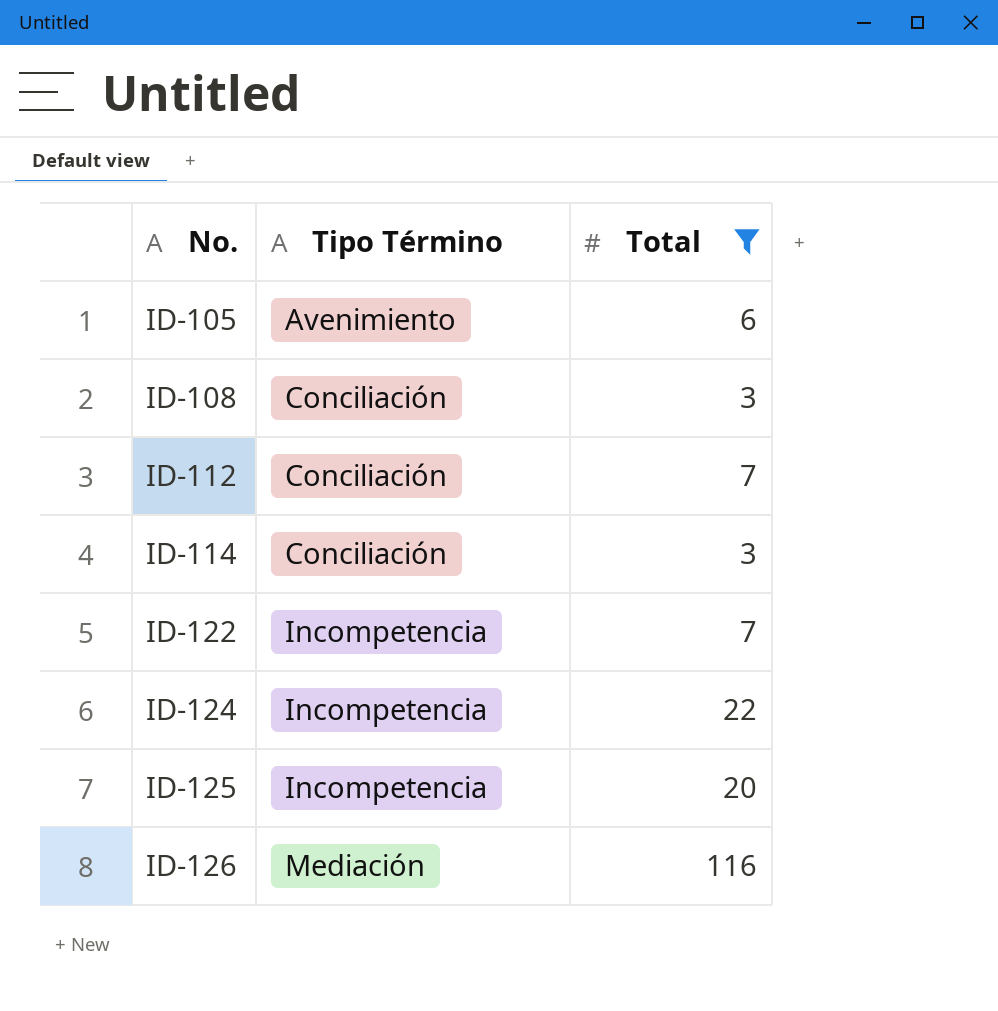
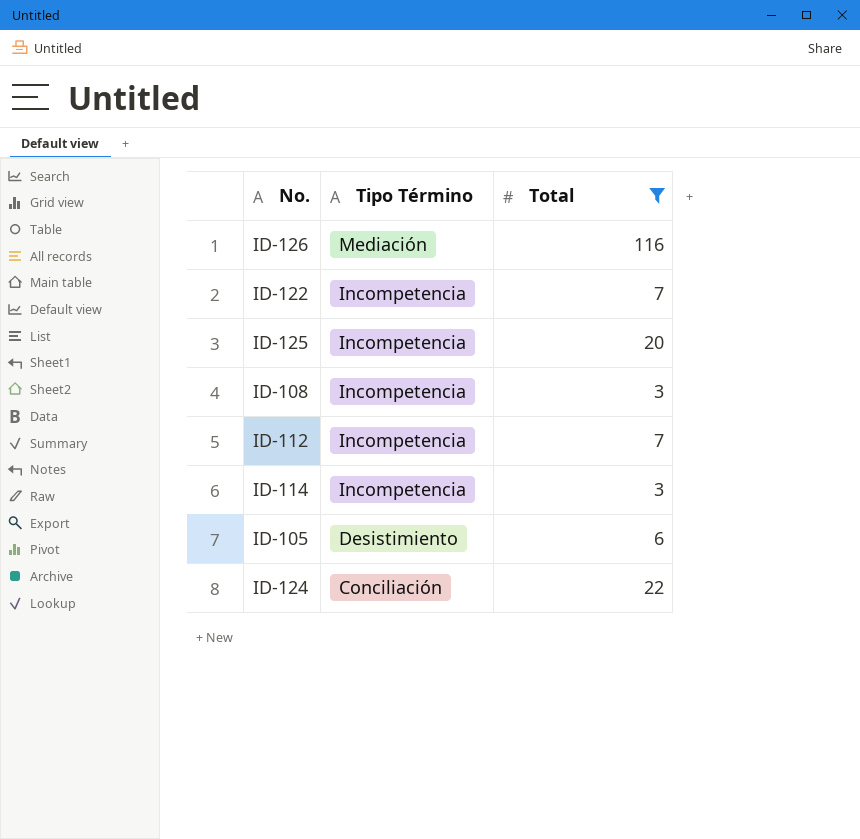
row order: No. ascending -> Tipo Término descending
ID-108 | Tipo Término: Conciliación -> Incompetencia
ID-112 | Tipo Término: Conciliación -> Incompetencia
ID-114 | Tipo Término: Conciliación -> Incompetencia
ID-105 | Tipo Término: Avenimiento -> Desistimiento
ID-124 | Tipo Término: Incompetencia -> Conciliación

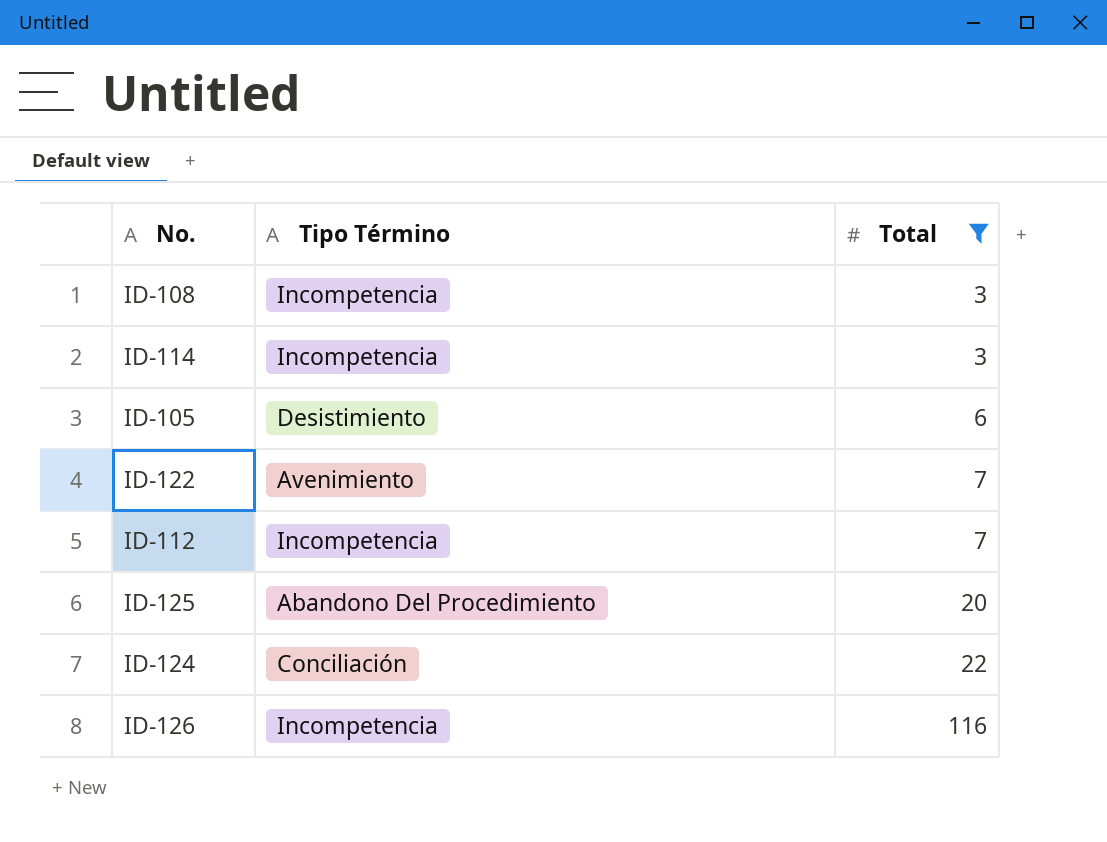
row order: Tipo Término descending -> Total ascending
ID-122 | Tipo Término: Incompetencia -> Avenimiento
ID-125 | Tipo Término: Incompetencia -> Abandono Del Procedimiento
ID-126 | Tipo Término: Mediación -> Incompetencia

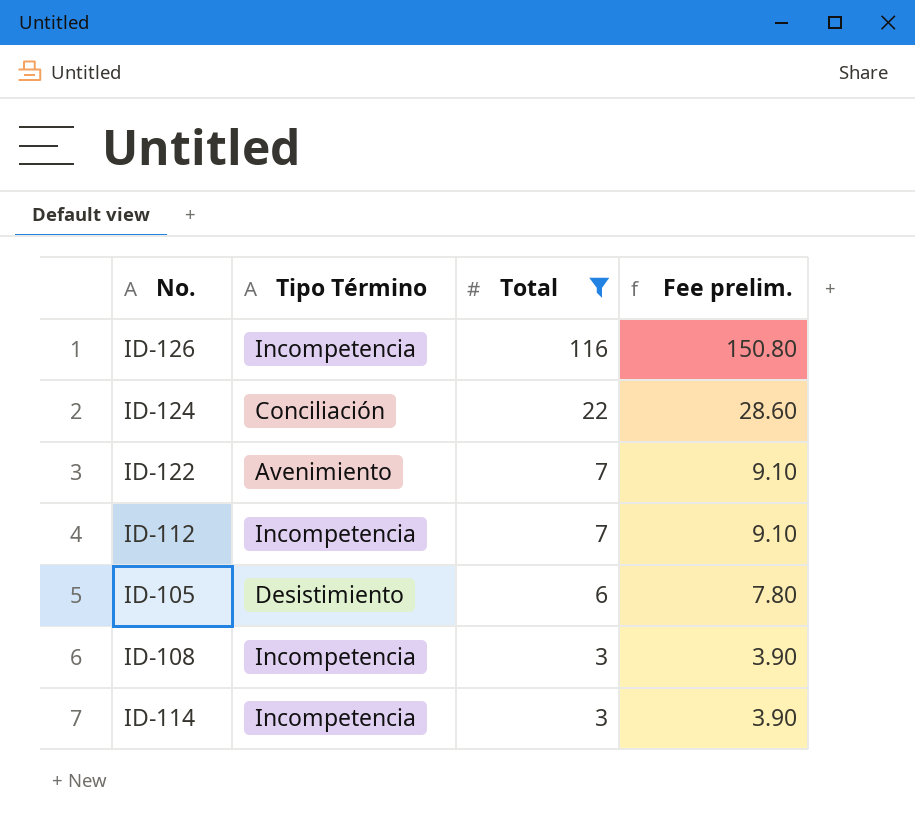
row order: Total ascending -> Total descending
column Fee prelim. | formula: none -> [Total] * 1.3
row ID-125: Abandono Del Procedimiento | 20 -> none

